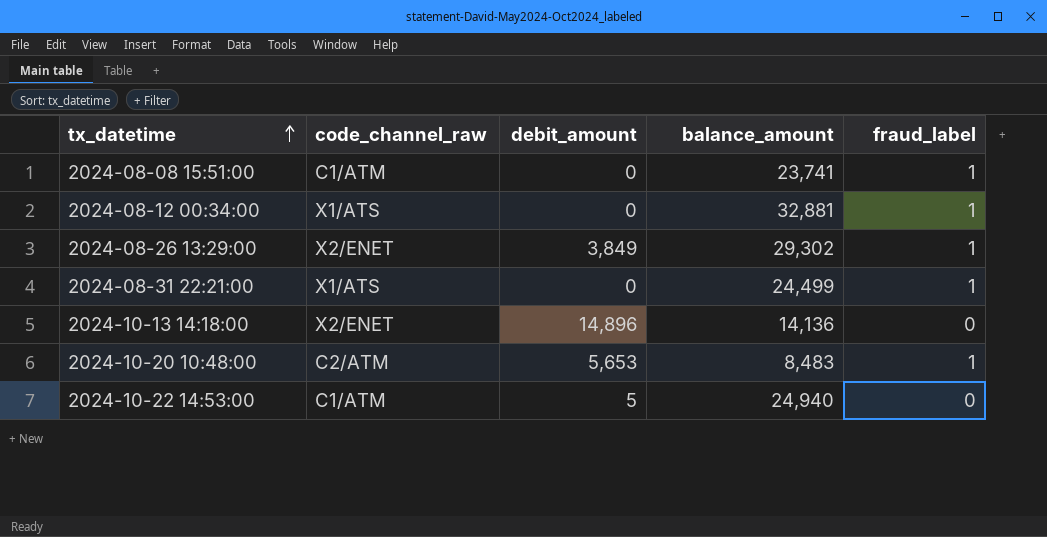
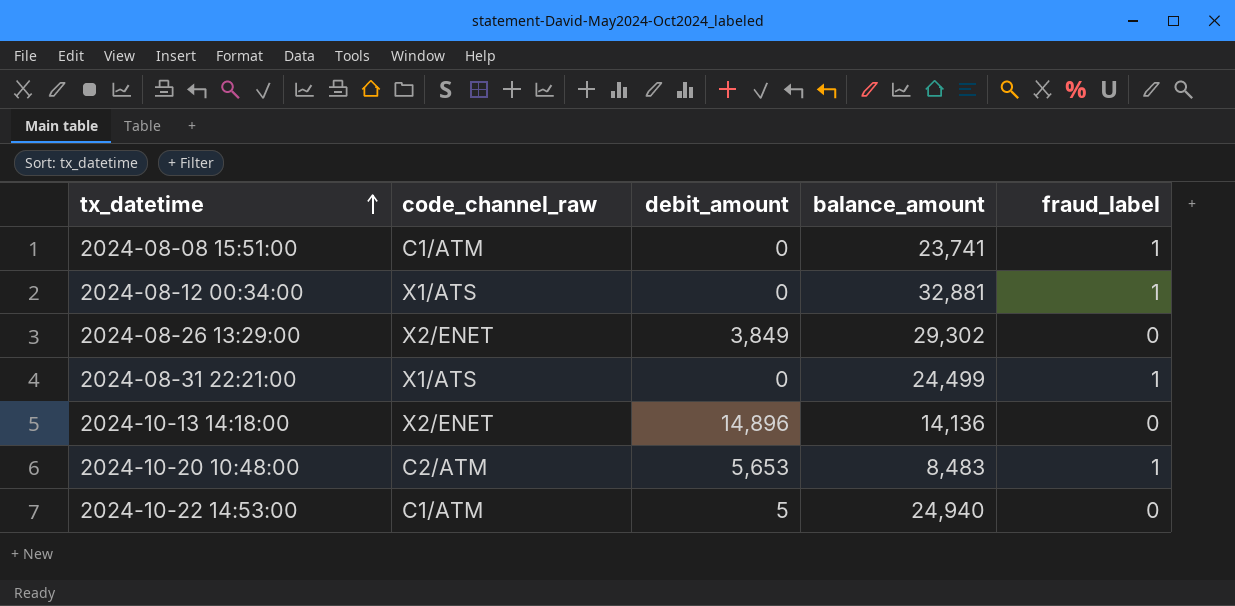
2024-08-26 13:29:00 | fraud_label: 1 -> 0

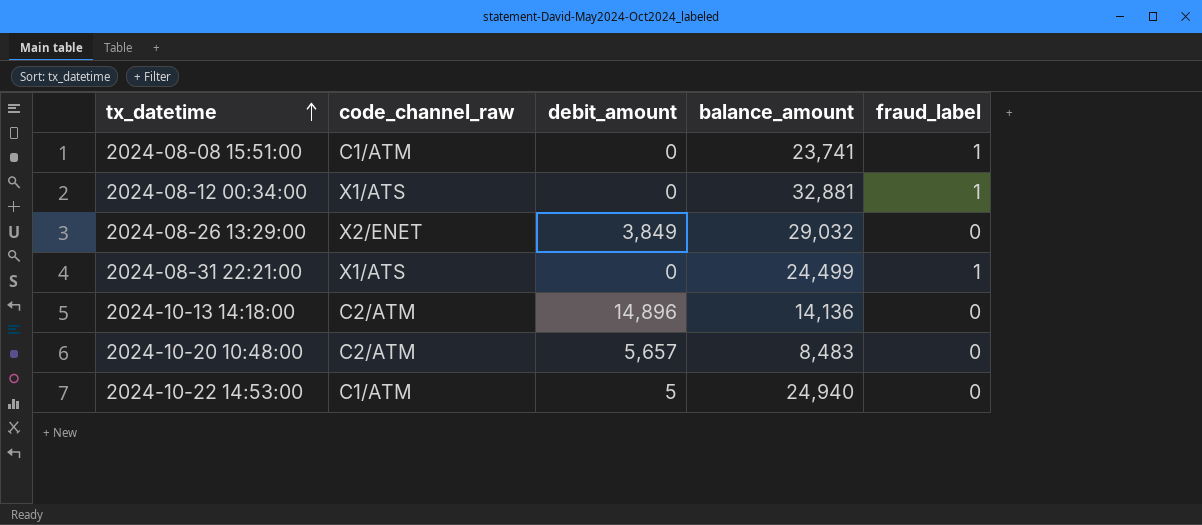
2024-08-26 13:29:00 | balance_amount: 29,302 -> 29,032
2024-10-13 14:18:00 | code_channel_raw: X2/ENET -> C2/ATM
2024-10-20 10:48:00 | debit_amount: 5,653 -> 5,657
2024-10-20 10:48:00 | fraud_label: 1 -> 0

